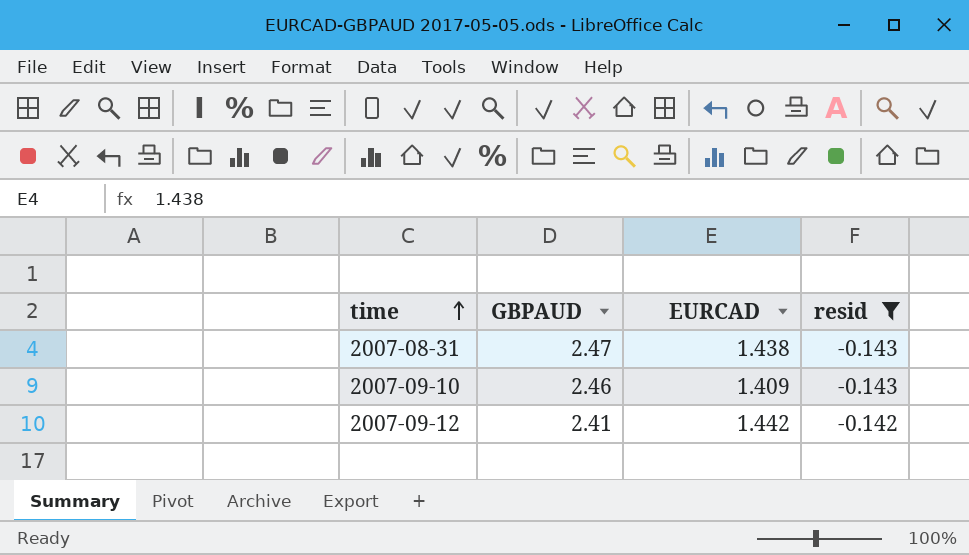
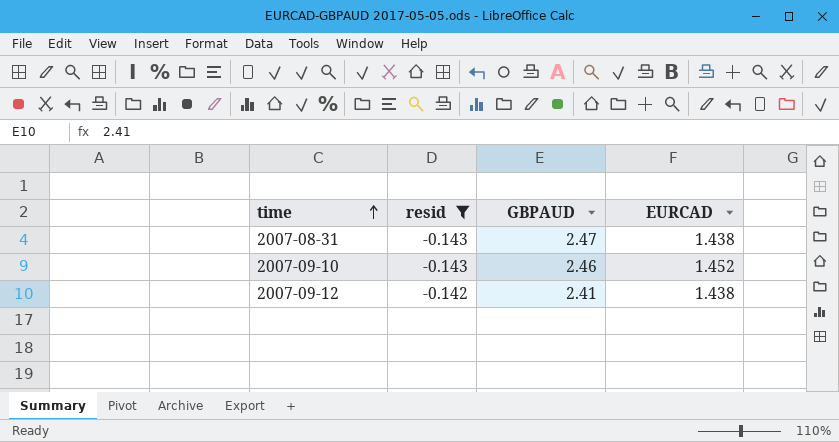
column resid | position: 4 -> 2
2007-09-10 | EURCAD: 1.409 -> 1.452
2007-09-12 | EURCAD: 1.442 -> 1.438

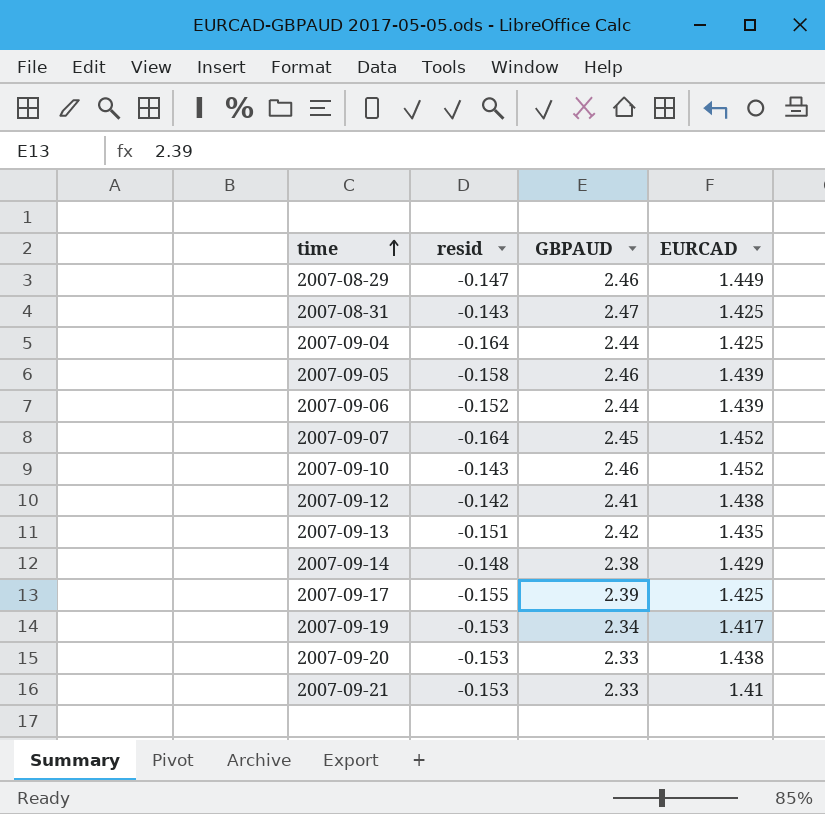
filter: resid >= -0.143 -> none
2007-08-31 | EURCAD: 1.438 -> 1.425

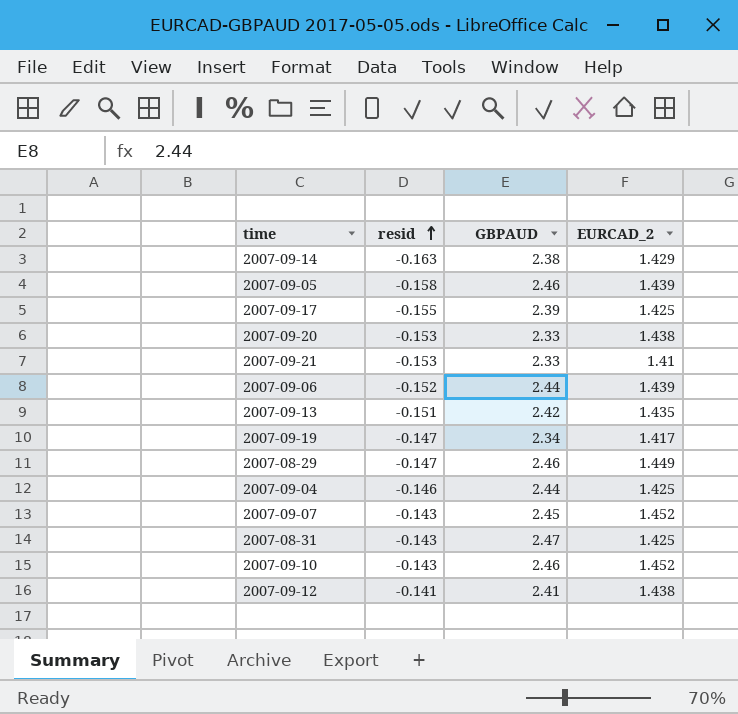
row order: time ascending -> resid ascending
column name: EURCAD -> EURCAD_2
2007-09-14 | resid: -0.148 -> -0.163
2007-09-19 | resid: -0.153 -> -0.147
2007-09-04 | resid: -0.164 -> -0.146
2007-09-07 | resid: -0.164 -> -0.143
2007-09-12 | resid: -0.142 -> -0.141

